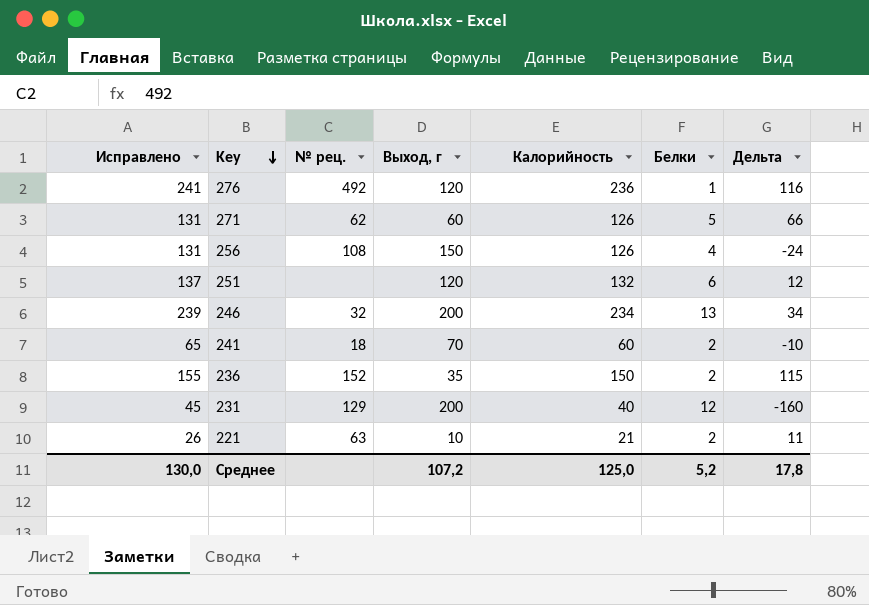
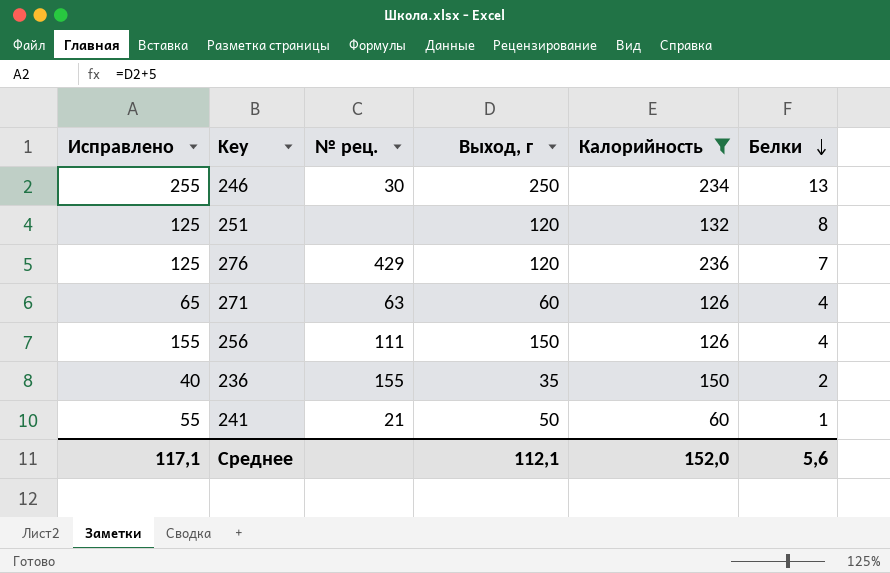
filter: none -> Калорийность >= 60
row order: Key descending -> Белки descending
column Дельта | formula: [Калорийность] - [Выход, г] -> none
column Исправлено | formula: [Калорийность] + 5 -> [Выход, г] + 5
246 | № рец.: 32 -> 30
246 | Выход, г: 200 -> 250
251 | Белки: 6 -> 8
276 | № рец.: 492 -> 429
276 | Белки: 1 -> 7
271 | № рец.: 62 -> 63
271 | Белки: 5 -> 4
256 | № рец.: 108 -> 111
236 | № рец.: 152 -> 155
241 | № рец.: 18 -> 21
241 | Выход, г: 70 -> 50
241 | Белки: 2 -> 1
Среднее | Исправлено: 130,0 -> 117,1
Среднее | Выход, г: 107,2 -> 112,1
Среднее | Калорийность: 125,0 -> 152,0
Среднее | Белки: 5,2 -> 5,6

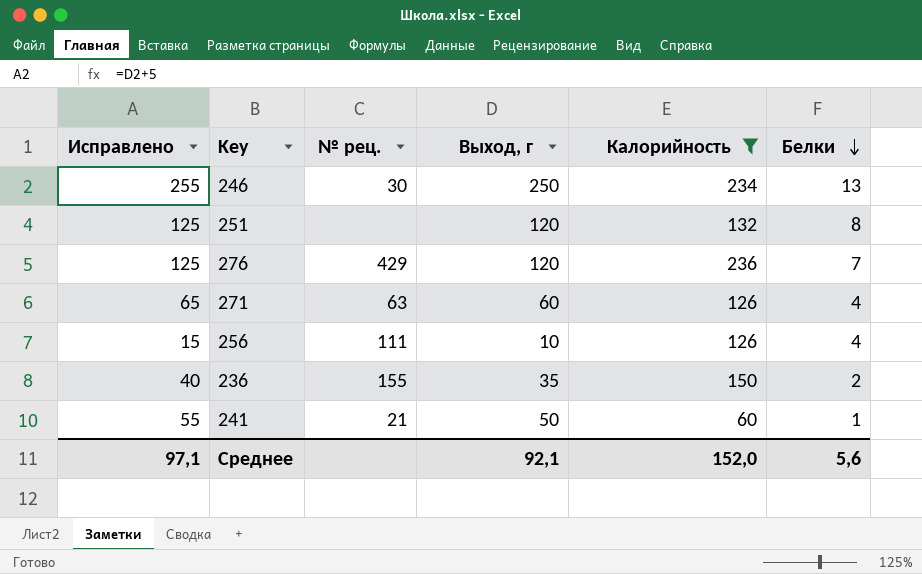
256 | Исправлено: 155 -> 15
256 | Выход, г: 150 -> 10
Среднее | Исправлено: 117,1 -> 97,1
Среднее | Выход, г: 112,1 -> 92,1

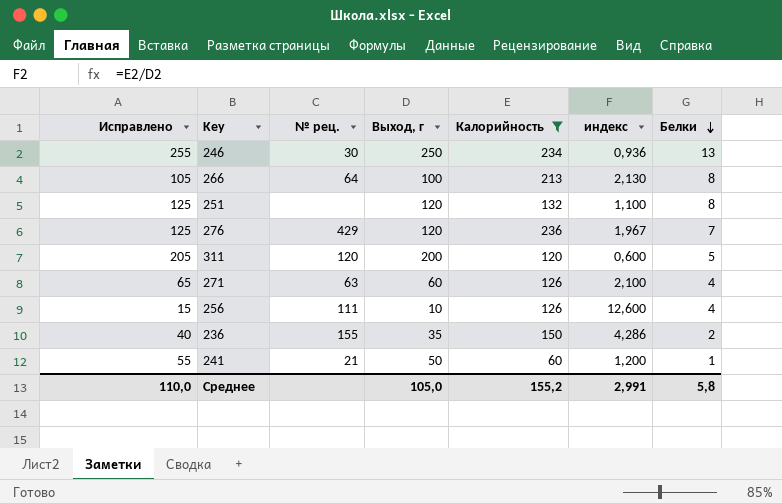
column индекс | formula: none -> [Калорийность] / [Выход, г]
row 266: none -> 105 | 64 | 100 | 213 | 2,130 | 8
row 311: none -> 205 | 120 | 200 | 120 | 0,600 | 5
Среднее | Исправлено: 97,1 -> 110,0
Среднее | Выход, г: 92,1 -> 105,0
Среднее | Калорийность: 152,0 -> 155,2
Среднее | Белки: 5,6 -> 5,8

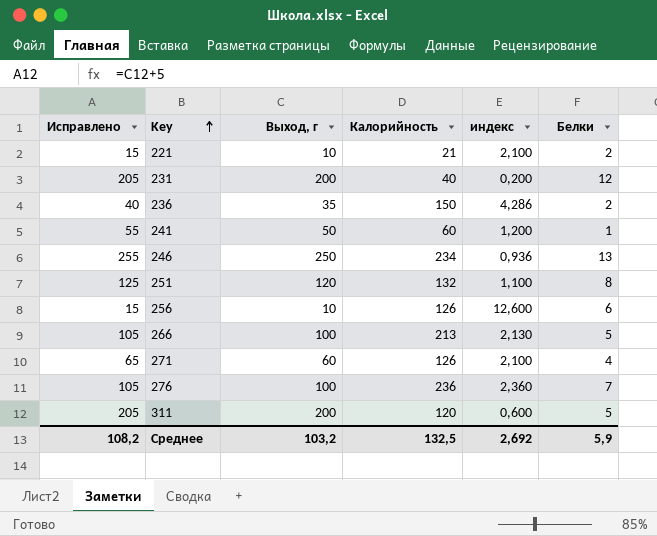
filter: Калорийность >= 60 -> none
row order: Белки descending -> Key ascending
column № рец. | position: 3 -> none
256 | Белки: 4 -> 6
266 | Белки: 8 -> 5
276 | Исправлено: 125 -> 105
276 | Выход, г: 120 -> 100
276 | индекс: 1,967 -> 2,360
Среднее | Исправлено: 110,0 -> 108,2
Среднее | Выход, г: 105,0 -> 103,2
Среднее | Калорийность: 155,2 -> 132,5
Среднее | индекс: 2,991 -> 2,692
Среднее | Белки: 5,8 -> 5,9

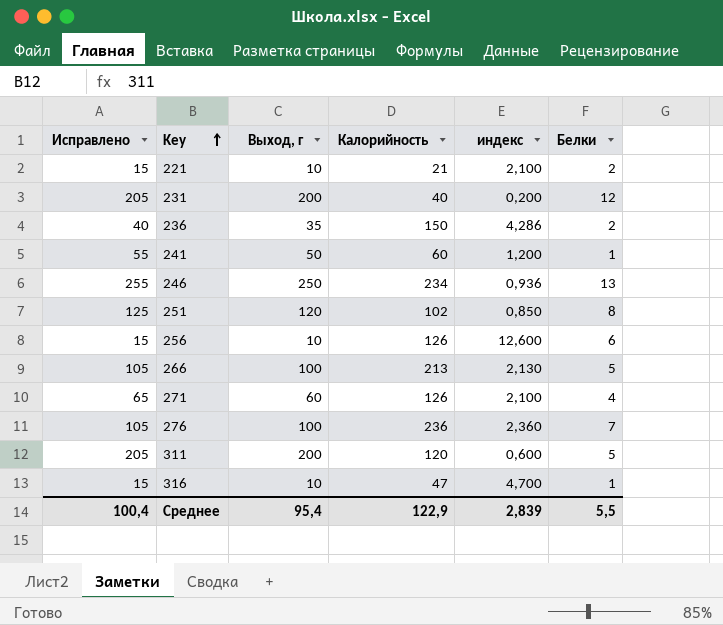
251 | Калорийность: 132 -> 102
251 | индекс: 1,100 -> 0,850
row 316: none -> 15 | 10 | 47 | 4,700 | 1
Среднее | Исправлено: 108,2 -> 100,4
Среднее | Выход, г: 103,2 -> 95,4
Среднее | Калорийность: 132,5 -> 122,9
Среднее | индекс: 2,692 -> 2,839
Среднее | Белки: 5,9 -> 5,5

